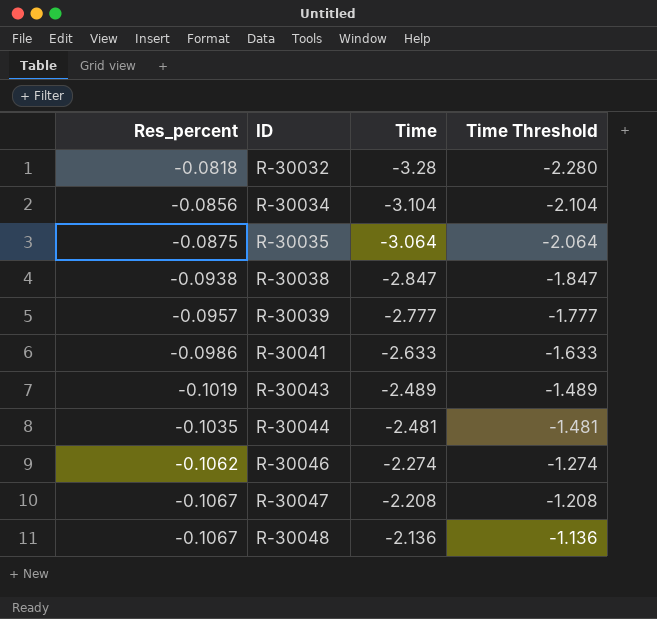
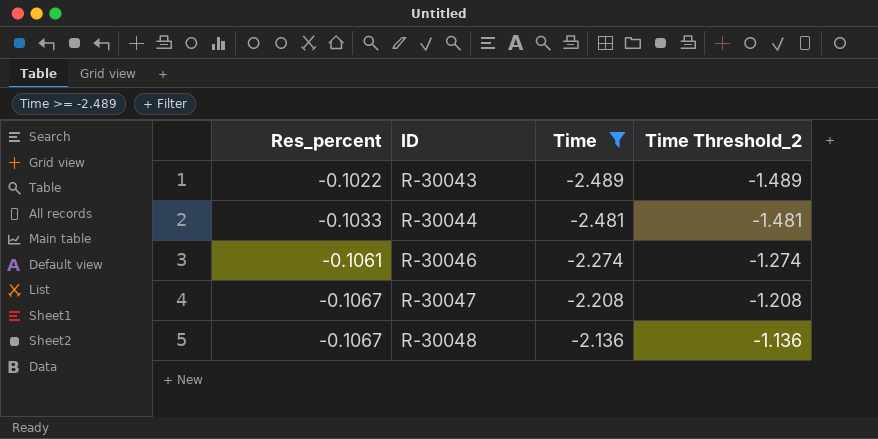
filter: none -> Time >= -2.489
column name: Time Threshold -> Time Threshold_2
R-30043 | Res_percent: -0.1019 -> -0.1022
R-30044 | Res_percent: -0.1035 -> -0.1033
R-30046 | Res_percent: -0.1062 -> -0.1061

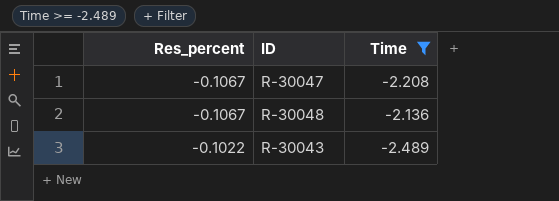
row order: Res_percent descending -> Res_percent ascending
column Time Threshold_2 | formula: [Time] + 1 -> none
row R-30044: -0.1033 | -2.481 | -1.481 -> none
row R-30046: -0.1061 | -2.274 | -1.274 -> none

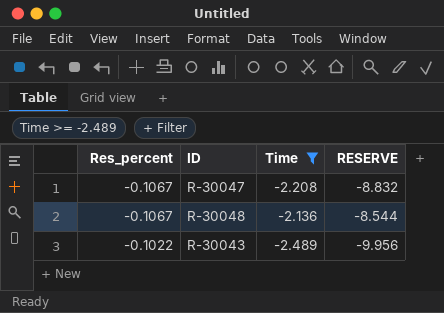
column RESERVE | formula: none -> [Time] * 4

